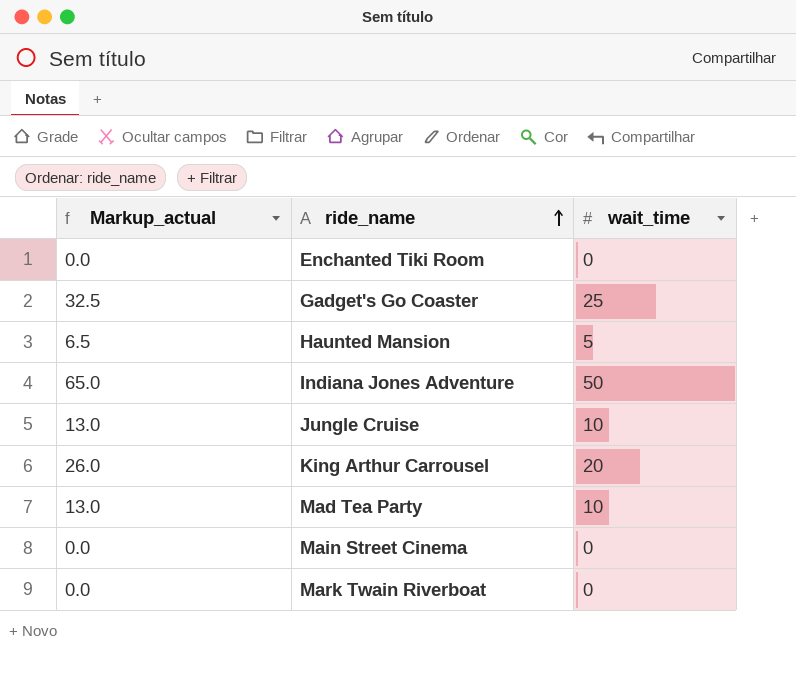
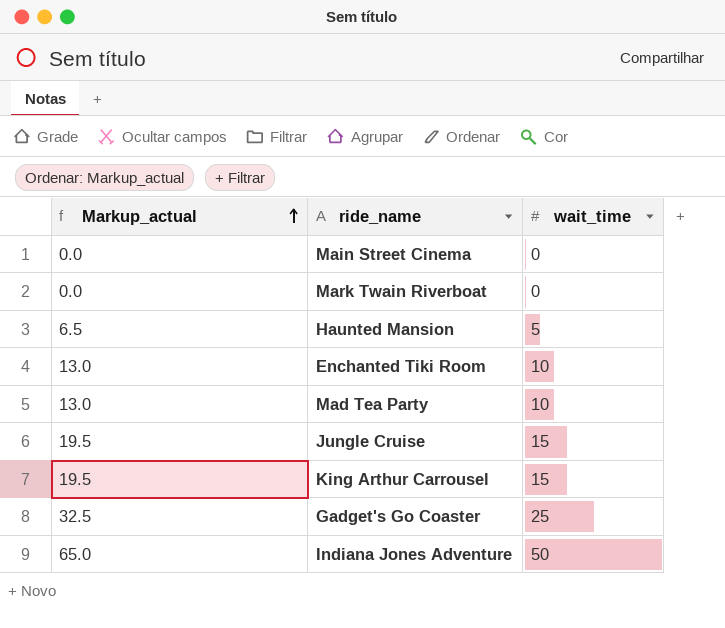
row order: ride_name ascending -> Markup_actual ascending
Enchanted Tiki Room | Markup_actual: 0.0 -> 13.0
Enchanted Tiki Room | wait_time: 0 -> 10
Jungle Cruise | Markup_actual: 13.0 -> 19.5
Jungle Cruise | wait_time: 10 -> 15
King Arthur Carrousel | Markup_actual: 26.0 -> 19.5
King Arthur Carrousel | wait_time: 20 -> 15

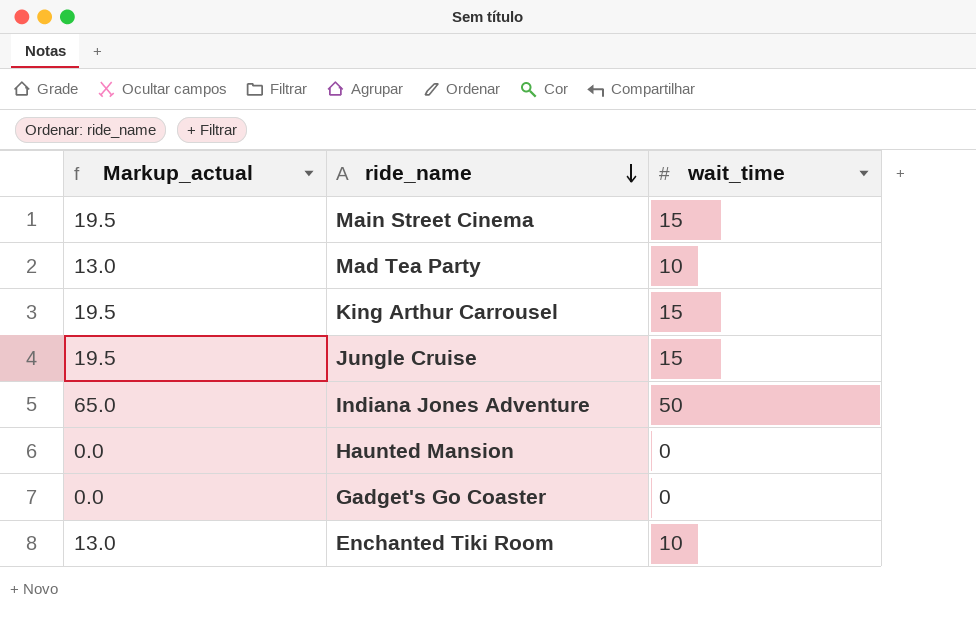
row order: Markup_actual ascending -> ride_name descending
row Mark Twain Riverboat: 0.0 | 0 -> none
Main Street Cinema | Markup_actual: 0.0 -> 19.5
Main Street Cinema | wait_time: 0 -> 15
Haunted Mansion | Markup_actual: 6.5 -> 0.0
Haunted Mansion | wait_time: 5 -> 0
Gadget's Go Coaster | Markup_actual: 32.5 -> 0.0
Gadget's Go Coaster | wait_time: 25 -> 0

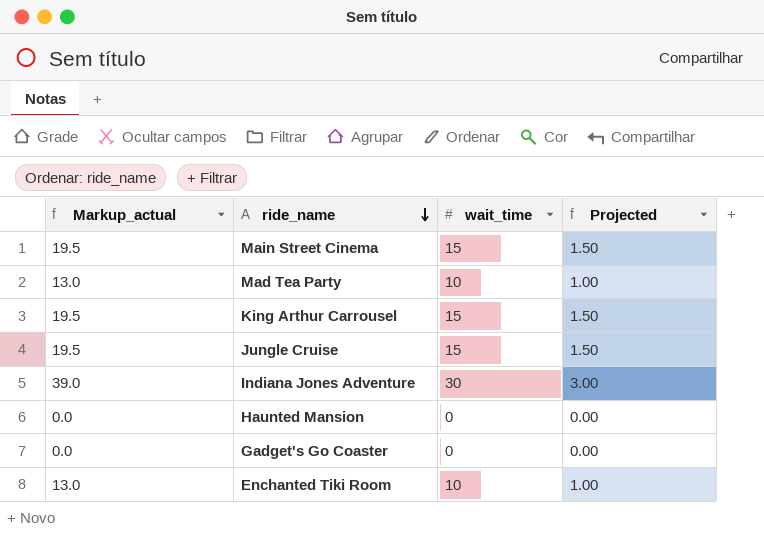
column Projected | formula: none -> [wait_time] * 0.1
Indiana Jones Adventure | Markup_actual: 65.0 -> 39.0
Indiana Jones Adventure | wait_time: 50 -> 30

